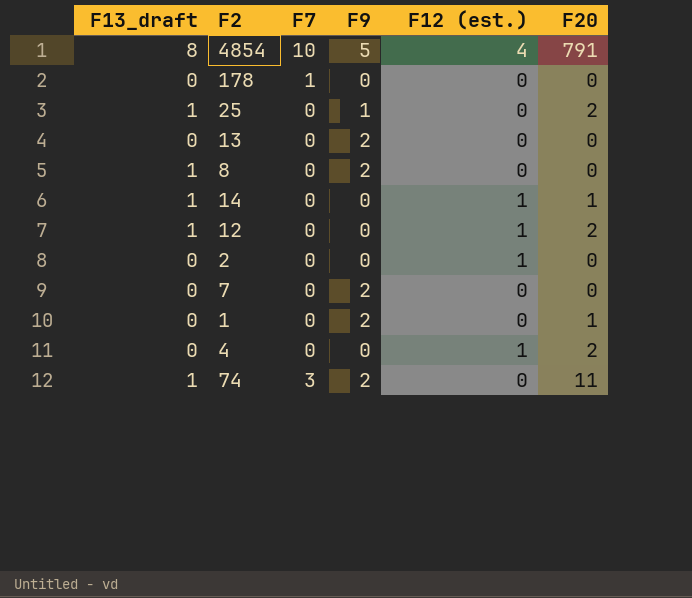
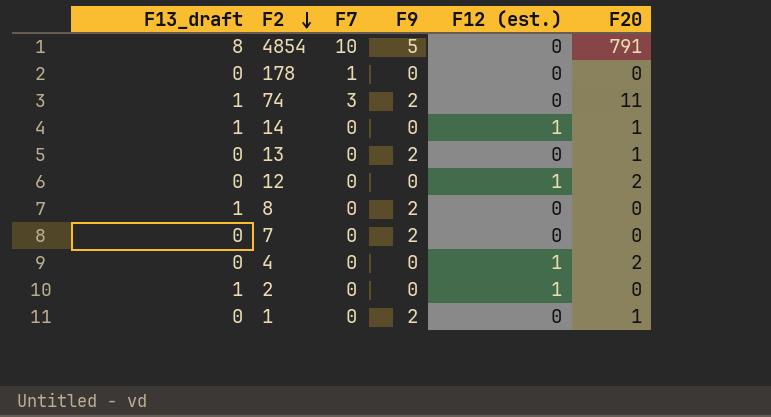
row order: none -> F2 descending
row 25: 1 | 0 | 1 | 0 | 2 -> none
4854 | F12 (est.): 4 -> 0
13 | F20: 0 -> 1
12 | F13_draft: 1 -> 0
2 | F13_draft: 0 -> 1

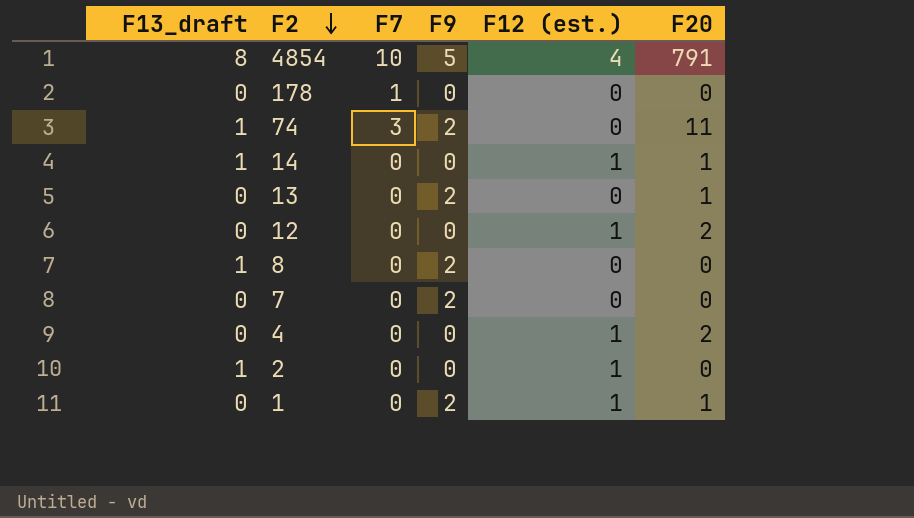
4854 | F12 (est.): 0 -> 4
1 | F12 (est.): 0 -> 1

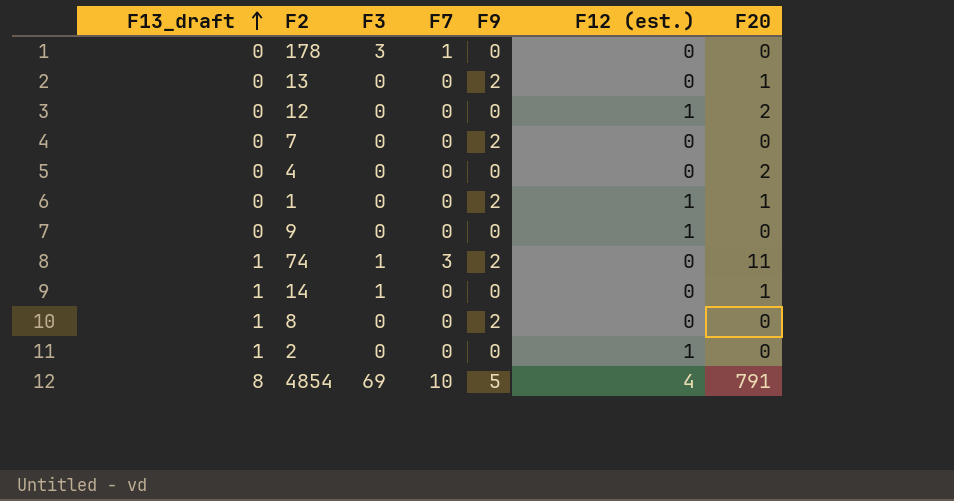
row order: F2 descending -> F13_draft ascending
column F3 | position: none -> 3
4 | F12 (est.): 1 -> 0
row 9: none -> 0 | 0 | 0 | 0 | 1 | 0
14 | F12 (est.): 1 -> 0

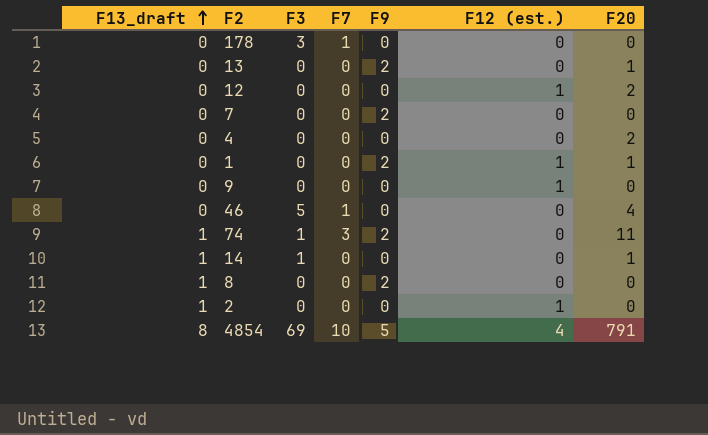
row 46: none -> 0 | 5 | 1 | 0 | 0 | 4

